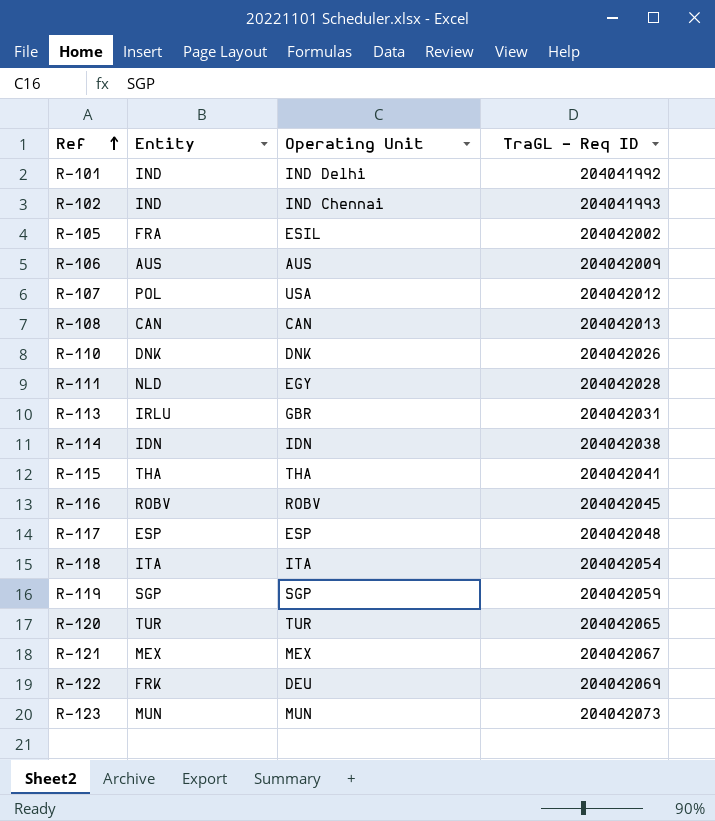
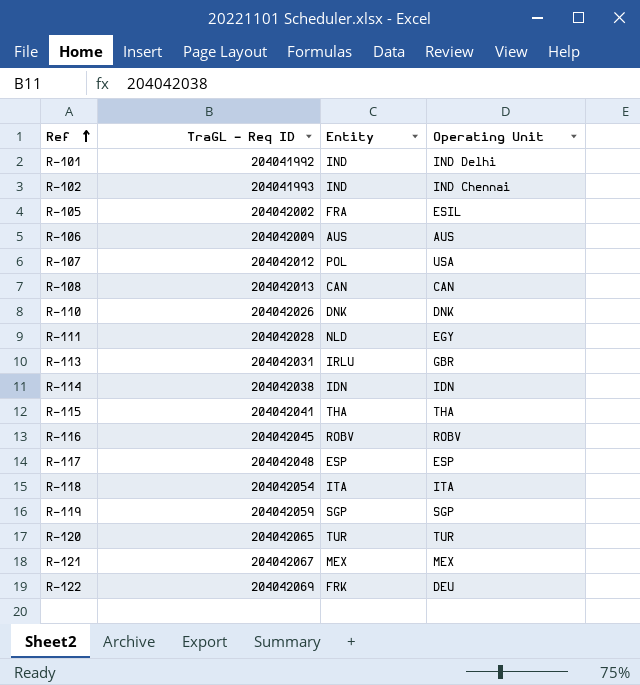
column TraGL - Req ID | position: 4 -> 2
row R-123: MUN | MUN | 204042073 -> none

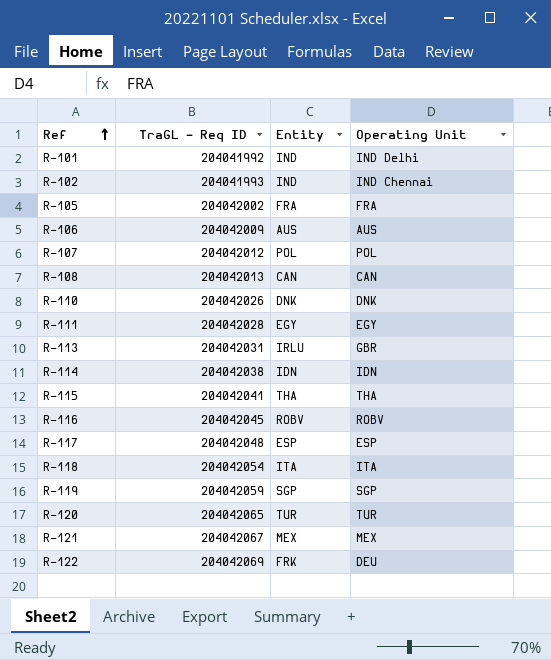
R-105 | Operating Unit: ESIL -> FRA
R-107 | Operating Unit: USA -> POL
R-111 | Entity: NLD -> EGY

